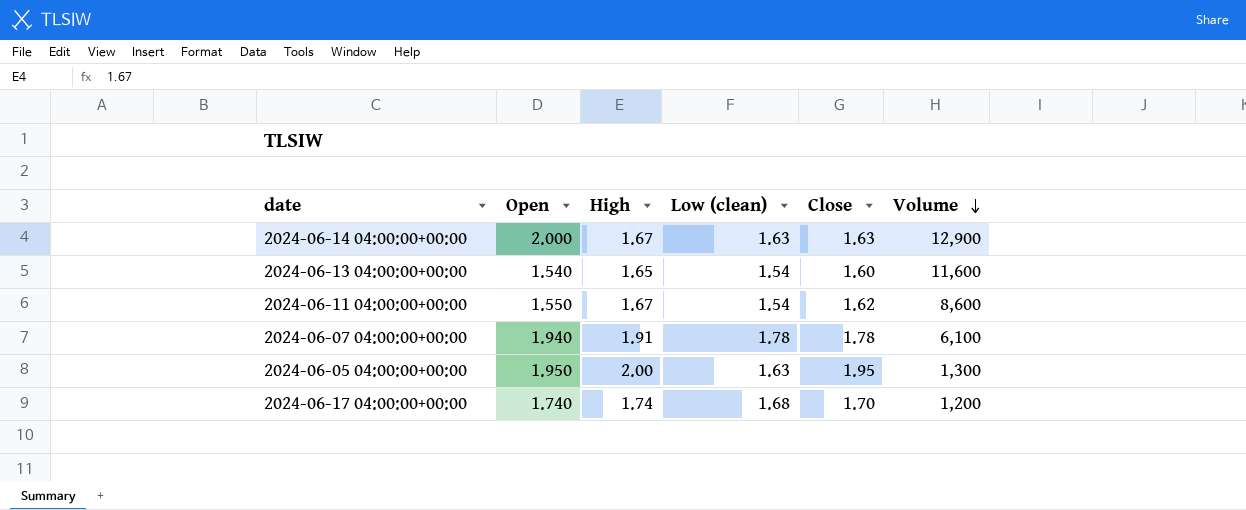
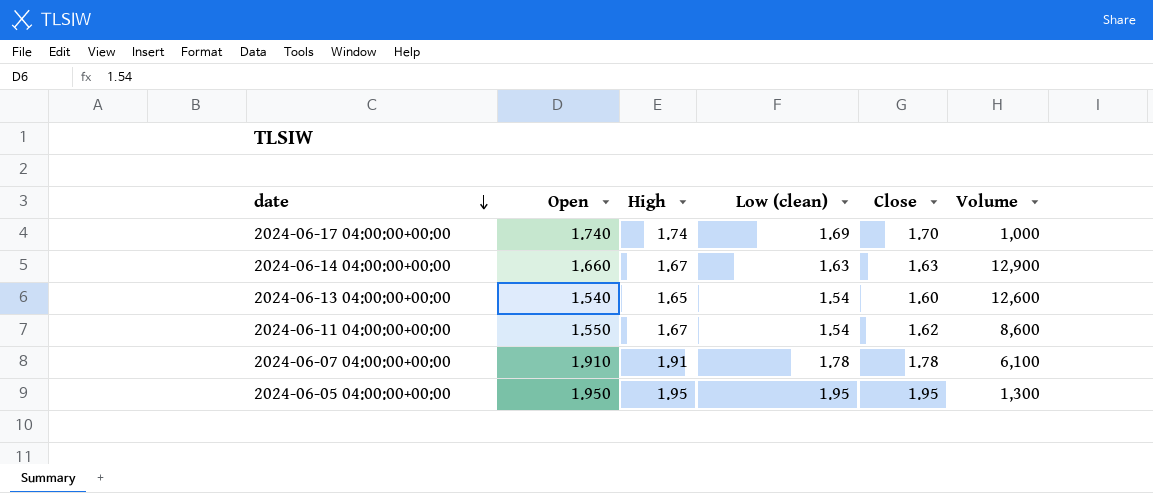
row order: Volume descending -> date descending
2024-06-17 04:00:00+00:00 | Low (clean): 1.68 -> 1.69
2024-06-17 04:00:00+00:00 | Volume: 1,200 -> 1,000
2024-06-14 04:00:00+00:00 | Open: 2.000 -> 1.660
2024-06-13 04:00:00+00:00 | Volume: 11,600 -> 12,600
2024-06-07 04:00:00+00:00 | Open: 1.940 -> 1.910
2024-06-05 04:00:00+00:00 | High: 2.00 -> 1.95
2024-06-05 04:00:00+00:00 | Low (clean): 1.63 -> 1.95

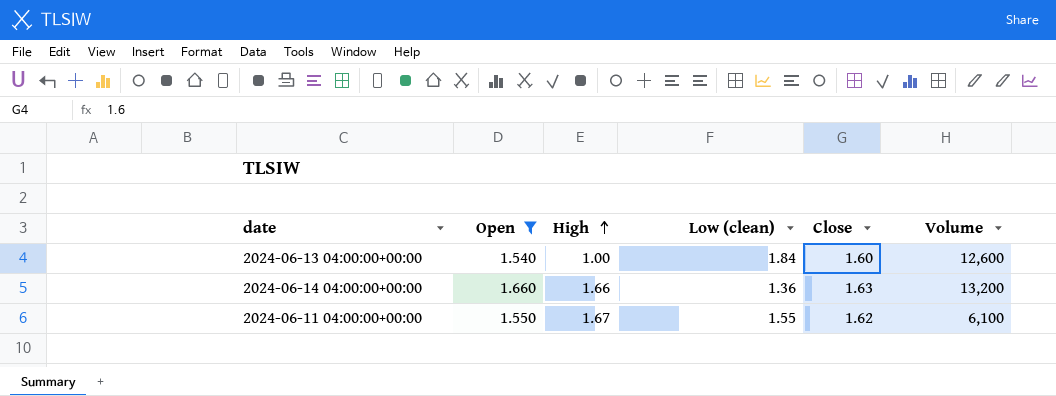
filter: none -> Open <= 1.660
row order: date descending -> High ascending
2024-06-13 04:00:00+00:00 | High: 1.65 -> 1.00
2024-06-13 04:00:00+00:00 | Low (clean): 1.54 -> 1.84
2024-06-14 04:00:00+00:00 | High: 1.67 -> 1.66
2024-06-14 04:00:00+00:00 | Low (clean): 1.63 -> 1.36
2024-06-14 04:00:00+00:00 | Volume: 12,900 -> 13,200
2024-06-11 04:00:00+00:00 | Low (clean): 1.54 -> 1.55
2024-06-11 04:00:00+00:00 | Volume: 8,600 -> 6,100

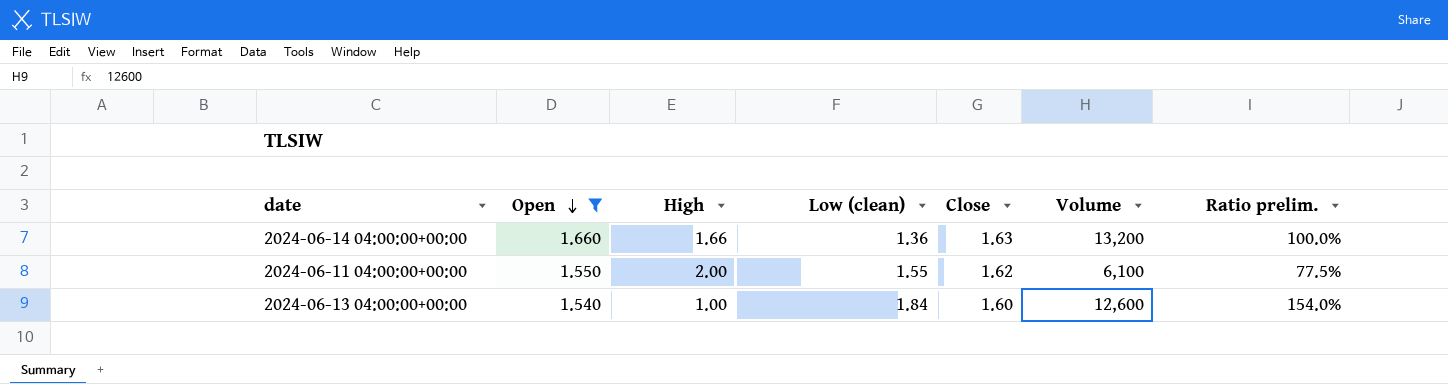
row order: High ascending -> Open descending
column Ratio prelim. | formula: none -> [Open] / [High]
2024-06-11 04:00:00+00:00 | High: 1.67 -> 2.00

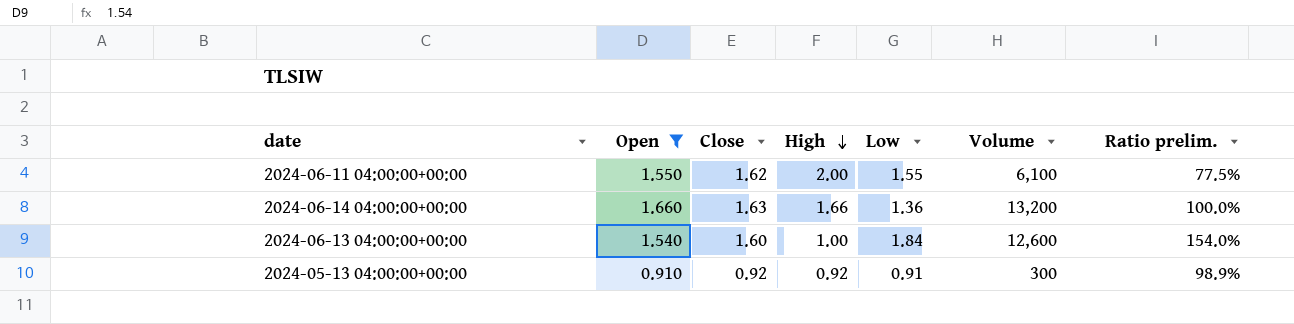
row order: Open descending -> High descending
column Close | position: 5 -> 3
column name: Low (clean) -> Low
row 2024-05-13 04:00:00+00:00: none -> 0.910 | 0.92 | 0.92 | 0.91 | 300 | 98.9%

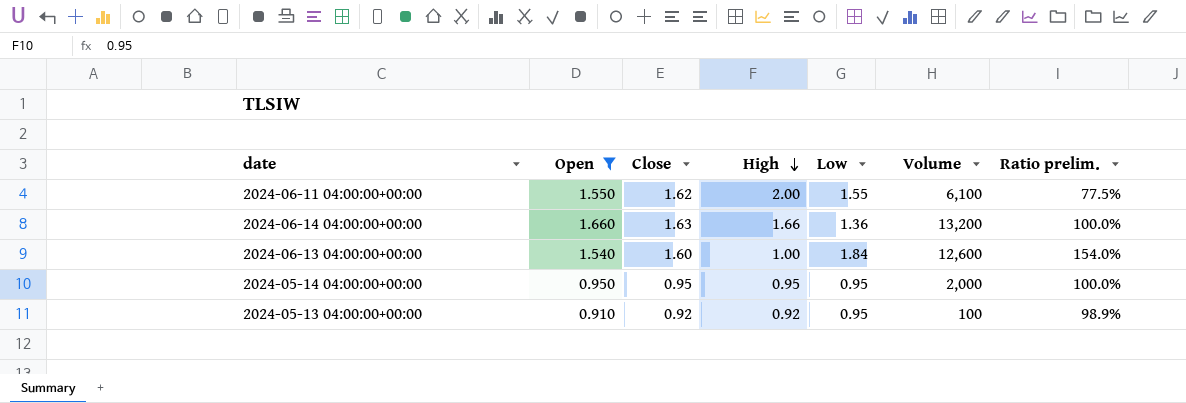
row 2024-05-14 04:00:00+00:00: none -> 0.950 | 0.95 | 0.95 | 0.95 | 2,000 | 100.0%
2024-05-13 04:00:00+00:00 | Low: 0.91 -> 0.95
2024-05-13 04:00:00+00:00 | Volume: 300 -> 100

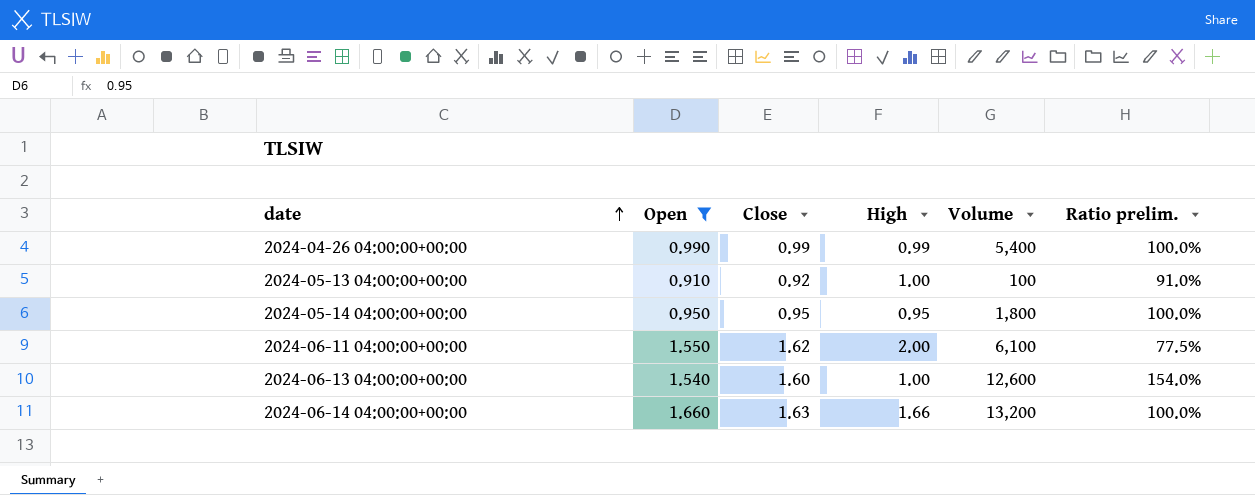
row order: High descending -> date ascending
column Low | position: 5 -> none
row 2024-04-26 04:00:00+00:00: none -> 0.990 | 0.99 | 0.99 | 5,400 | 100.0%
2024-05-13 04:00:00+00:00 | High: 0.92 -> 1.00
2024-05-13 04:00:00+00:00 | Ratio prelim.: 98.9% -> 91.0%
2024-05-14 04:00:00+00:00 | Volume: 2,000 -> 1,800

